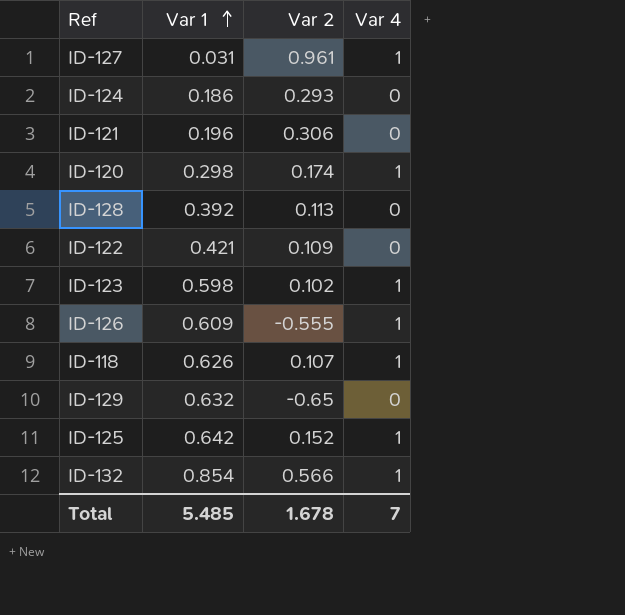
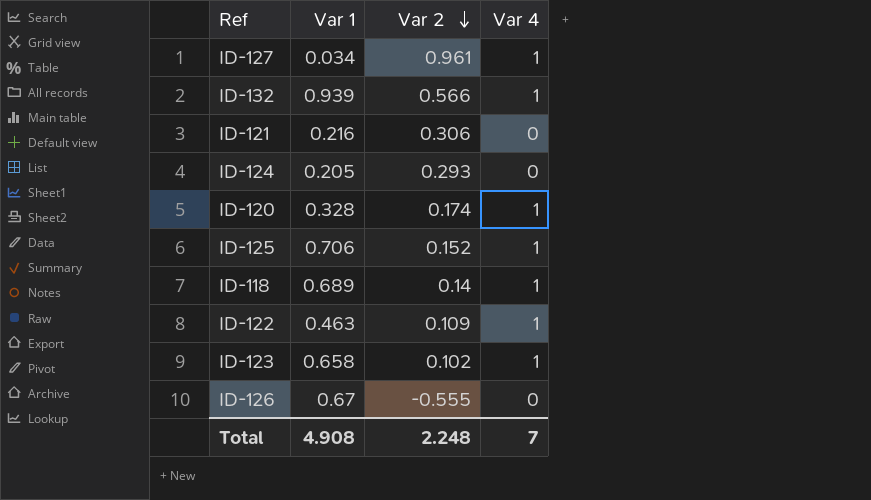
row order: Var 1 ascending -> Var 2 descending
row ID-128: 0.392 | 0.113 | 0 -> none
row ID-129: 0.632 | -0.65 | 0 -> none
ID-127 | Var 1: 0.031 -> 0.034
ID-132 | Var 1: 0.854 -> 0.939
ID-121 | Var 1: 0.196 -> 0.216
ID-124 | Var 1: 0.186 -> 0.205
ID-120 | Var 1: 0.298 -> 0.328
ID-125 | Var 1: 0.642 -> 0.706
ID-118 | Var 1: 0.626 -> 0.689
ID-118 | Var 2: 0.107 -> 0.14
ID-122 | Var 1: 0.421 -> 0.463
ID-122 | Var 4: 0 -> 1
ID-123 | Var 1: 0.598 -> 0.658
ID-126 | Var 1: 0.609 -> 0.67
ID-126 | Var 4: 1 -> 0
Total | Var 1: 5.485 -> 4.908
Total | Var 2: 1.678 -> 2.248

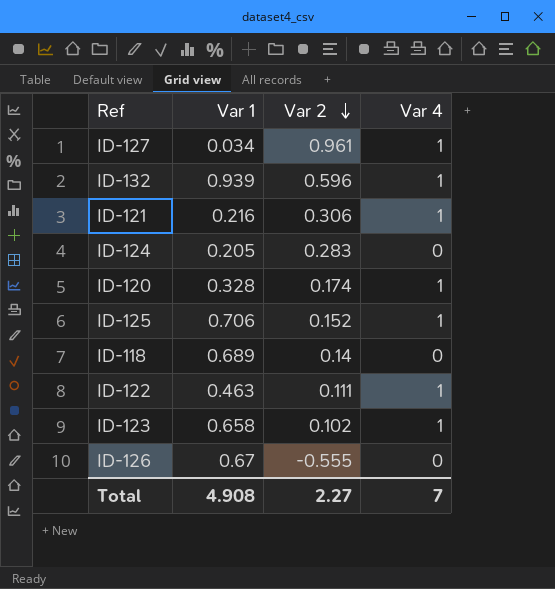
ID-132 | Var 2: 0.566 -> 0.596
ID-121 | Var 4: 0 -> 1
ID-124 | Var 2: 0.293 -> 0.283
ID-118 | Var 4: 1 -> 0
ID-122 | Var 2: 0.109 -> 0.111
Total | Var 2: 2.248 -> 2.27

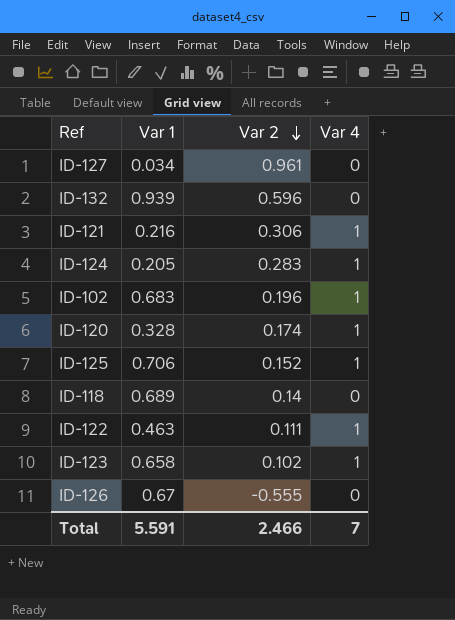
ID-127 | Var 4: 1 -> 0
ID-132 | Var 4: 1 -> 0
ID-124 | Var 4: 0 -> 1
row ID-102: none -> 0.683 | 0.196 | 1
Total | Var 1: 4.908 -> 5.591
Total | Var 2: 2.27 -> 2.466

